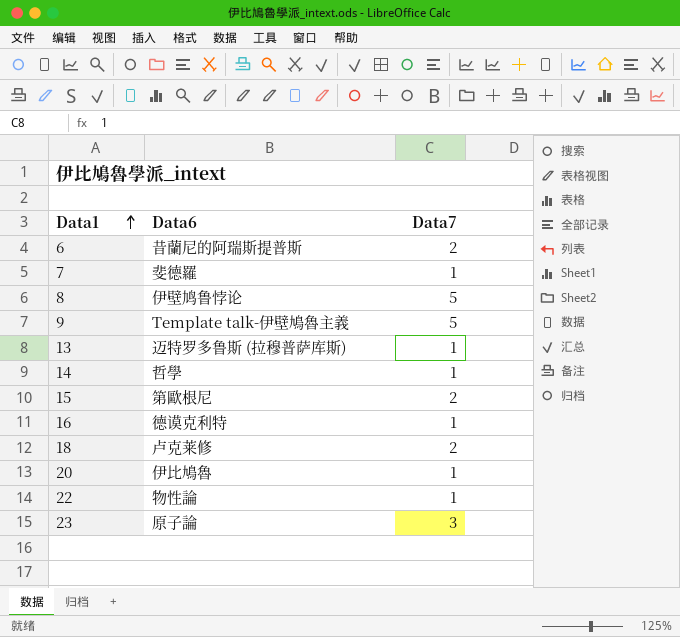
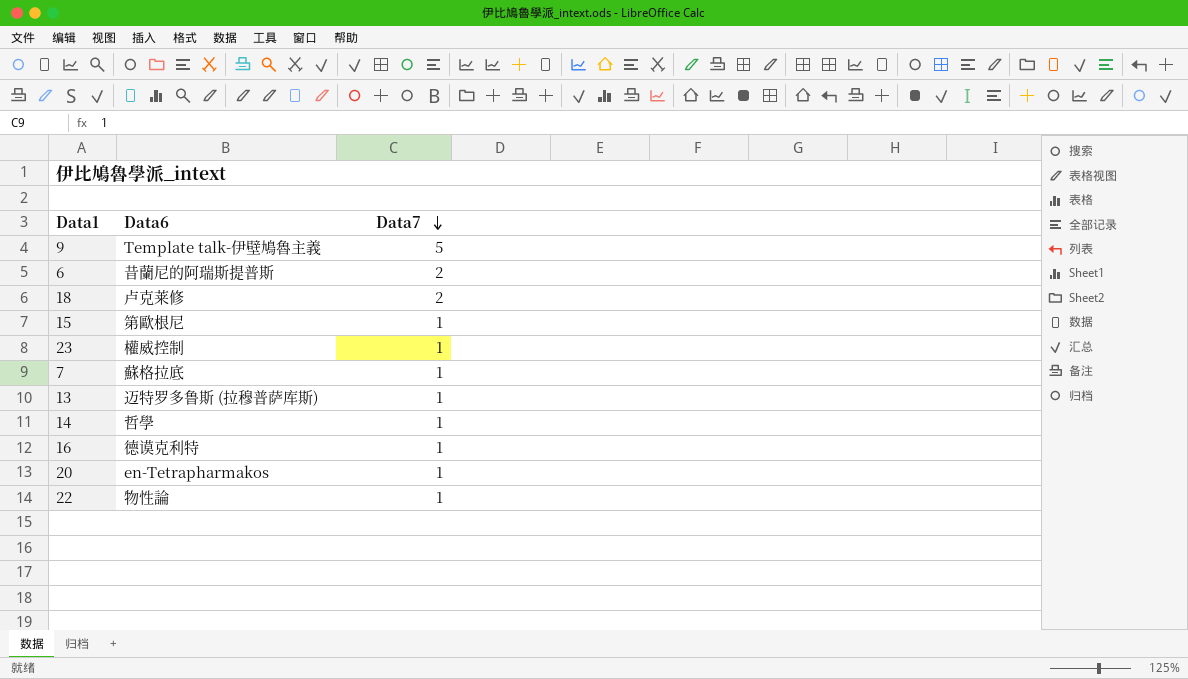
row order: Data1 ascending -> Data7 descending
row 8: 伊壁鸠鲁悖论 | 5 -> none
15 | Data7: 2 -> 1
23 | Data6: 原子論 -> 權威控制
23 | Data7: 3 -> 1
7 | Data6: 斐德羅 -> 蘇格拉底
20 | Data6: 伊比鳩魯 -> en-Tetrapharmakos

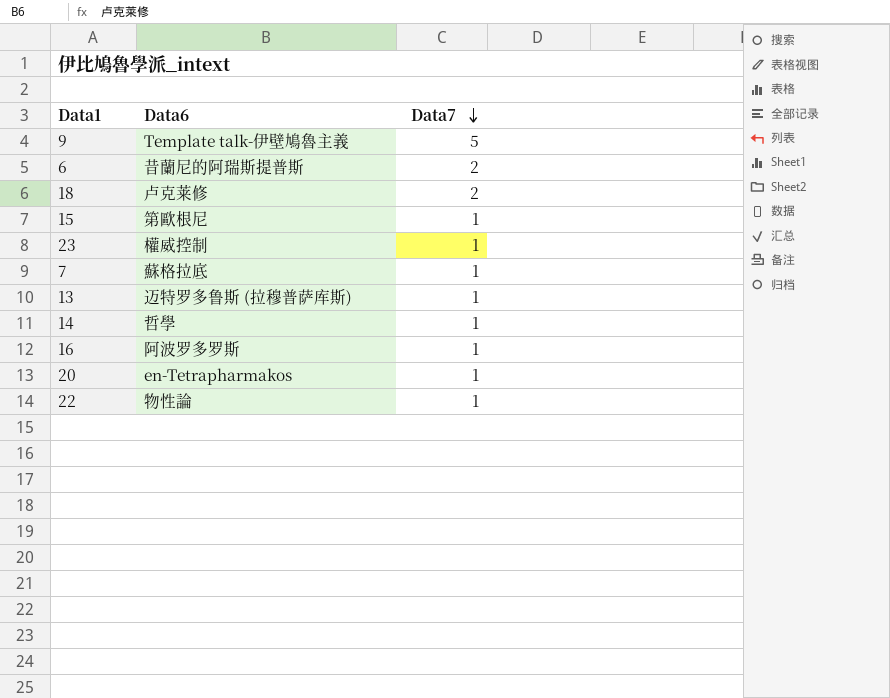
16 | Data6: 德谟克利特 -> 阿波罗多罗斯

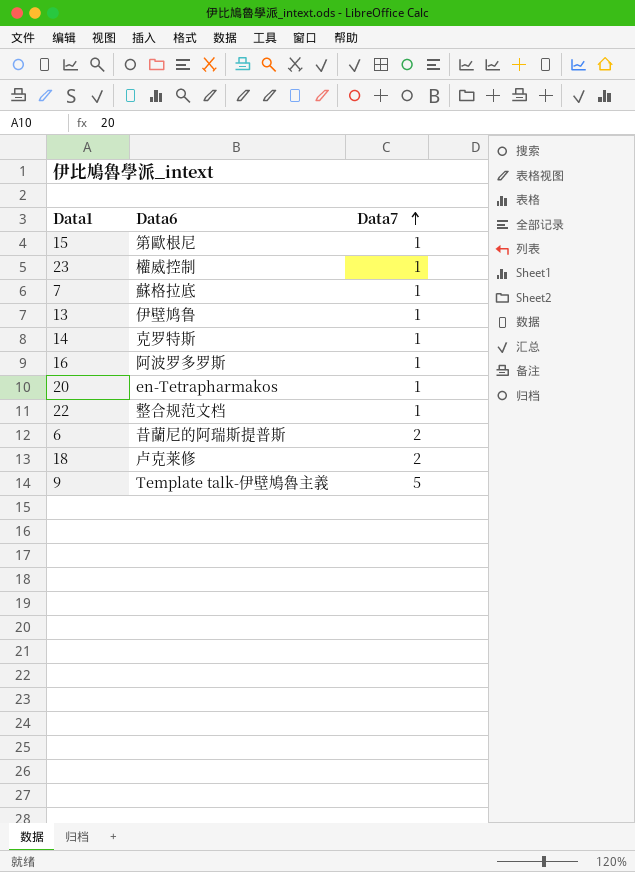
row order: Data7 descending -> Data7 ascending
13 | Data6: 迈特罗多鲁斯 (拉穆普萨库斯) -> 伊壁鸠鲁
14 | Data6: 哲學 -> 克罗特斯
22 | Data6: 物性論 -> 整合规范文档

